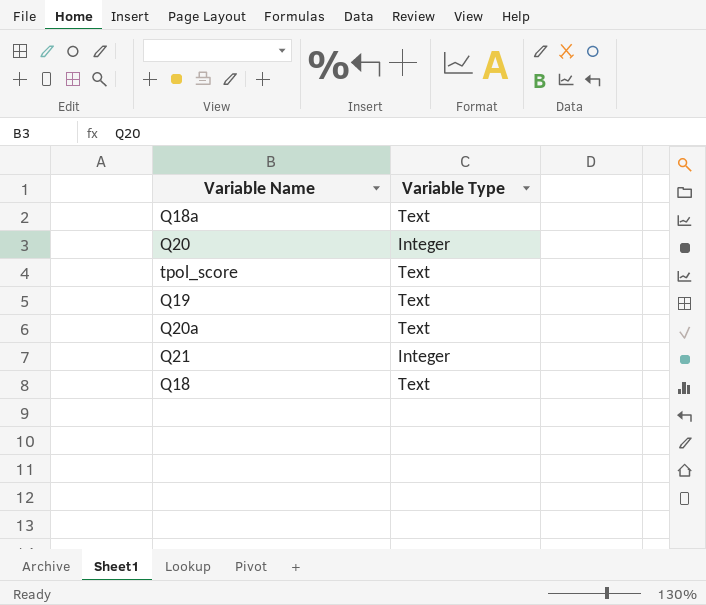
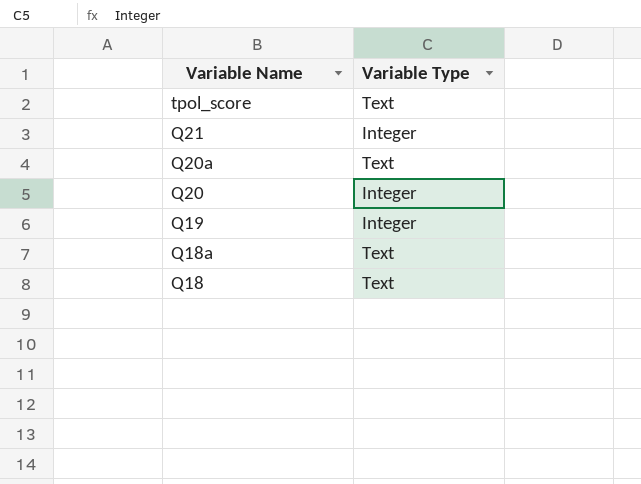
row order: none -> Variable Name descending
Q19 | Variable Type: Text -> Integer

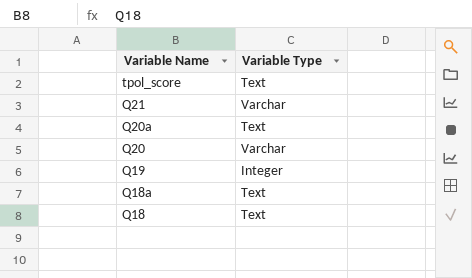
Q21 | Variable Type: Integer -> Varchar
Q20 | Variable Type: Integer -> Varchar

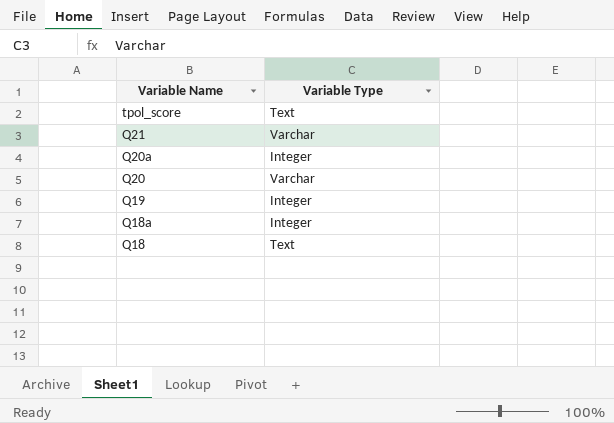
Q20a | Variable Type: Text -> Integer
Q18a | Variable Type: Text -> Integer

